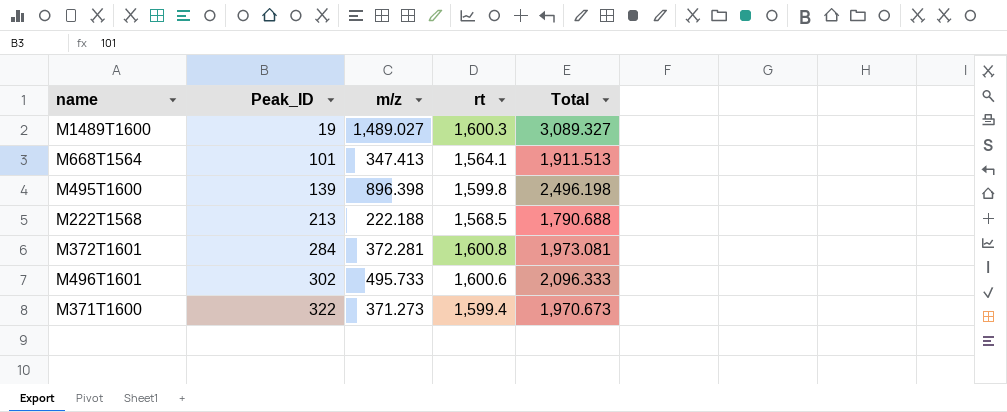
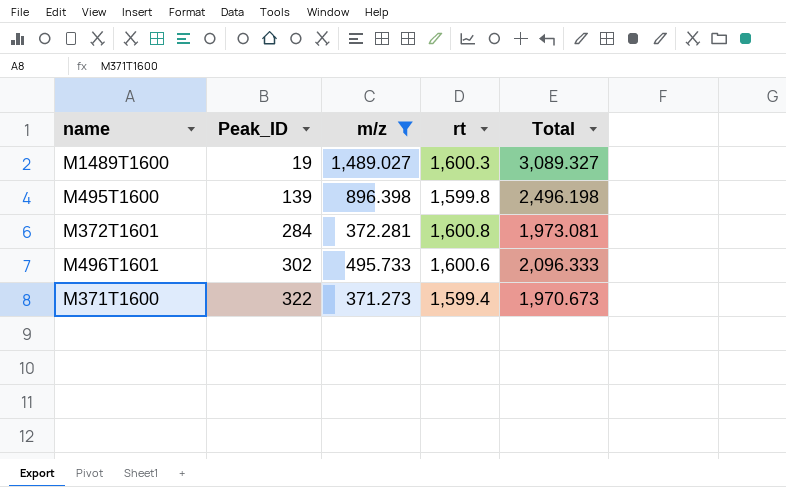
filter: none -> m/z >= 371.273

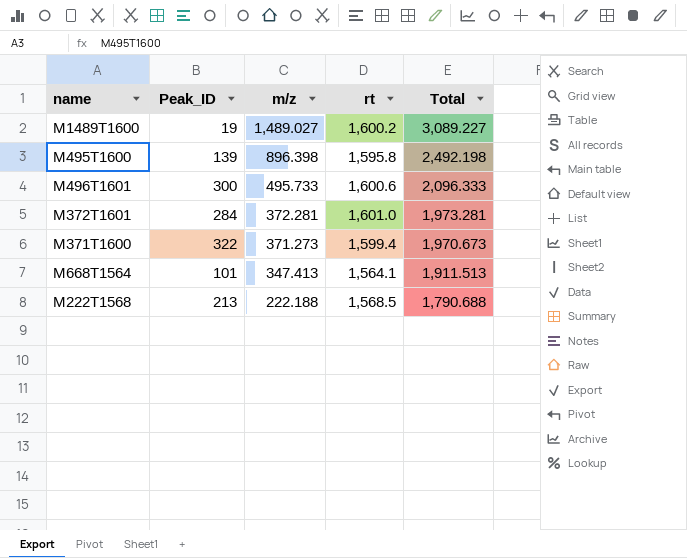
filter: m/z >= 371.273 -> none
row order: Peak_ID ascending -> m/z descending
M1489T1600 | rt: 1,600.3 -> 1,600.2
M1489T1600 | Total: 3,089.327 -> 3,089.227
M495T1600 | rt: 1,599.8 -> 1,595.8
M495T1600 | Total: 2,496.198 -> 2,492.198
M496T1601 | Peak_ID: 302 -> 300
M372T1601 | rt: 1,600.8 -> 1,601.0
M372T1601 | Total: 1,973.081 -> 1,973.281

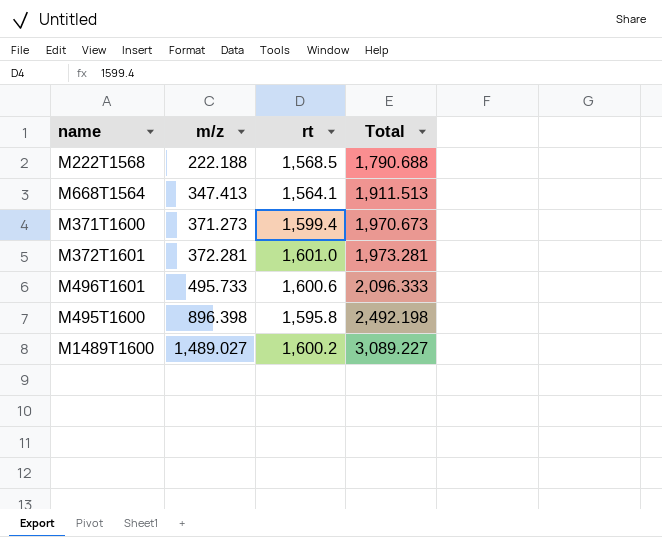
row order: m/z descending -> m/z ascending
column Peak_ID | position: 2 -> none

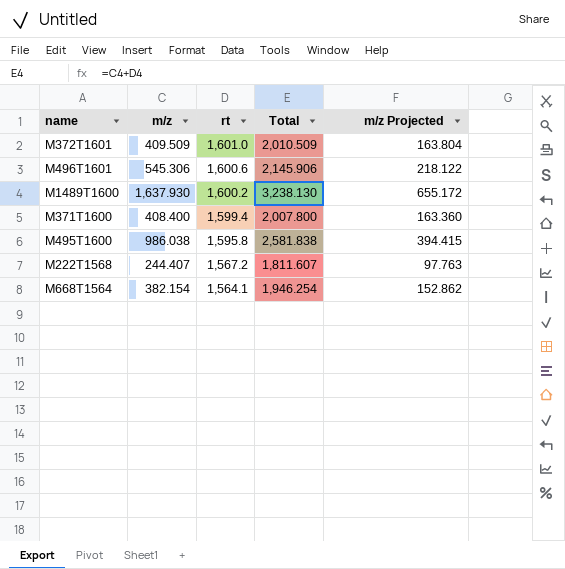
row order: m/z ascending -> rt descending
column m/z Projected | formula: none -> [m/z] * 0.4
M372T1601 | m/z: 372.281 -> 409.509
M372T1601 | Total: 1,973.281 -> 2,010.509
M496T1601 | m/z: 495.733 -> 545.306
M496T1601 | Total: 2,096.333 -> 2,145.906
M1489T1600 | m/z: 1,489.027 -> 1,637.930
M1489T1600 | Total: 3,089.227 -> 3,238.130
M371T1600 | m/z: 371.273 -> 408.400
M371T1600 | Total: 1,970.673 -> 2,007.800
M495T1600 | m/z: 896.398 -> 986.038
M495T1600 | Total: 2,492.198 -> 2,581.838
M222T1568 | m/z: 222.188 -> 244.407
M222T1568 | rt: 1,568.5 -> 1,567.2
M222T1568 | Total: 1,790.688 -> 1,811.607
M668T1564 | m/z: 347.413 -> 382.154
M668T1564 | Total: 1,911.513 -> 1,946.254

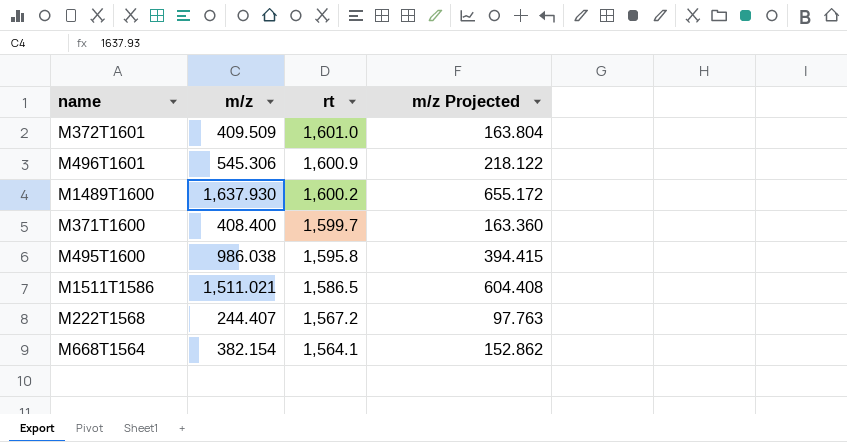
column Total | formula: [m/z] + [rt] -> none
M496T1601 | rt: 1,600.6 -> 1,600.9
M371T1600 | rt: 1,599.4 -> 1,599.7
row M1511T1586: none -> 1,511.021 | 1,586.5 | 604.408

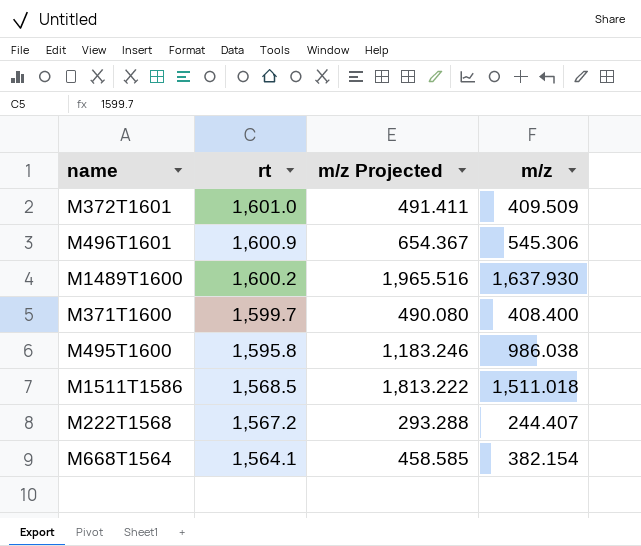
column m/z Projected | formula: [m/z] * 0.4 -> [m/z] * 1.2
column m/z | position: 2 -> 4
M1511T1586 | rt: 1,586.5 -> 1,568.5
M1511T1586 | m/z: 1,511.021 -> 1,511.018

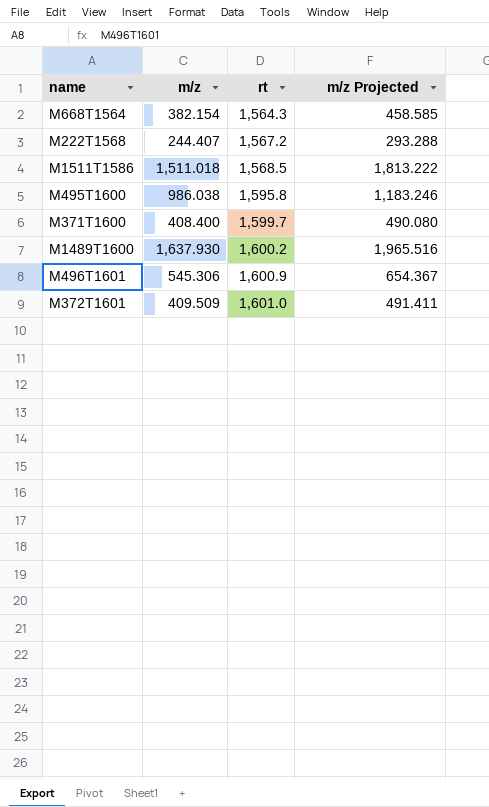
row order: rt descending -> rt ascending
column m/z | position: 4 -> 2
M668T1564 | rt: 1,564.1 -> 1,564.3

